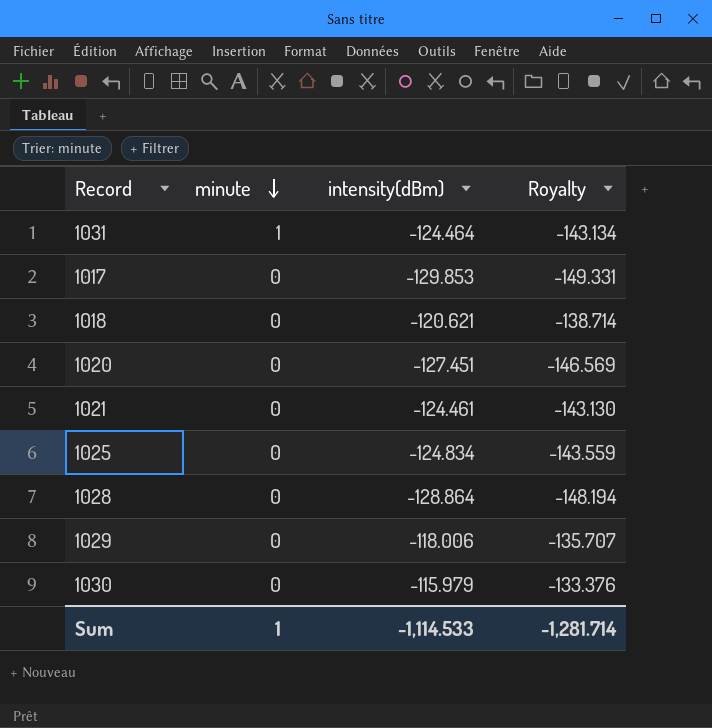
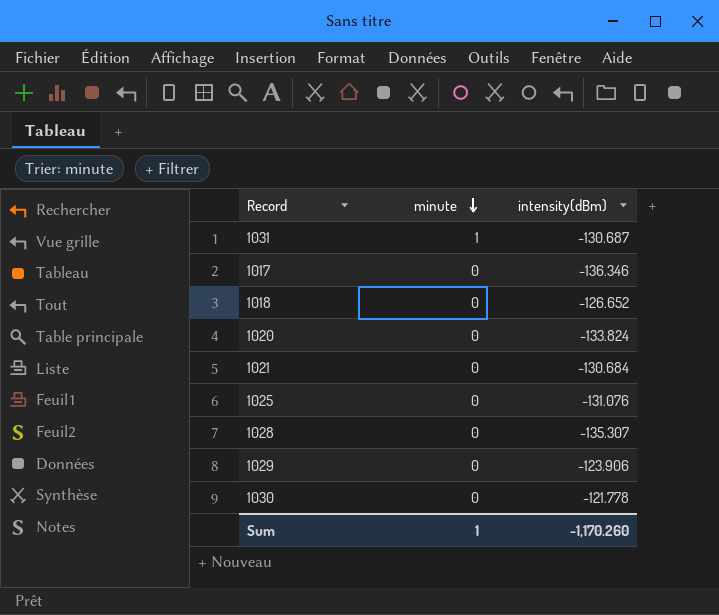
column Royalty | formula: [intensity(dBm)] * 1.15 -> none
1031 | intensity(dBm): -124.464 -> -130.687
1017 | intensity(dBm): -129.853 -> -136.346
1018 | intensity(dBm): -120.621 -> -126.652
1020 | intensity(dBm): -127.451 -> -133.824
1021 | intensity(dBm): -124.461 -> -130.684
1025 | intensity(dBm): -124.834 -> -131.076
1028 | intensity(dBm): -128.864 -> -135.307
1029 | intensity(dBm): -118.006 -> -123.906
1030 | intensity(dBm): -115.979 -> -121.778
Sum | intensity(dBm): -1,114.533 -> -1,170.260

